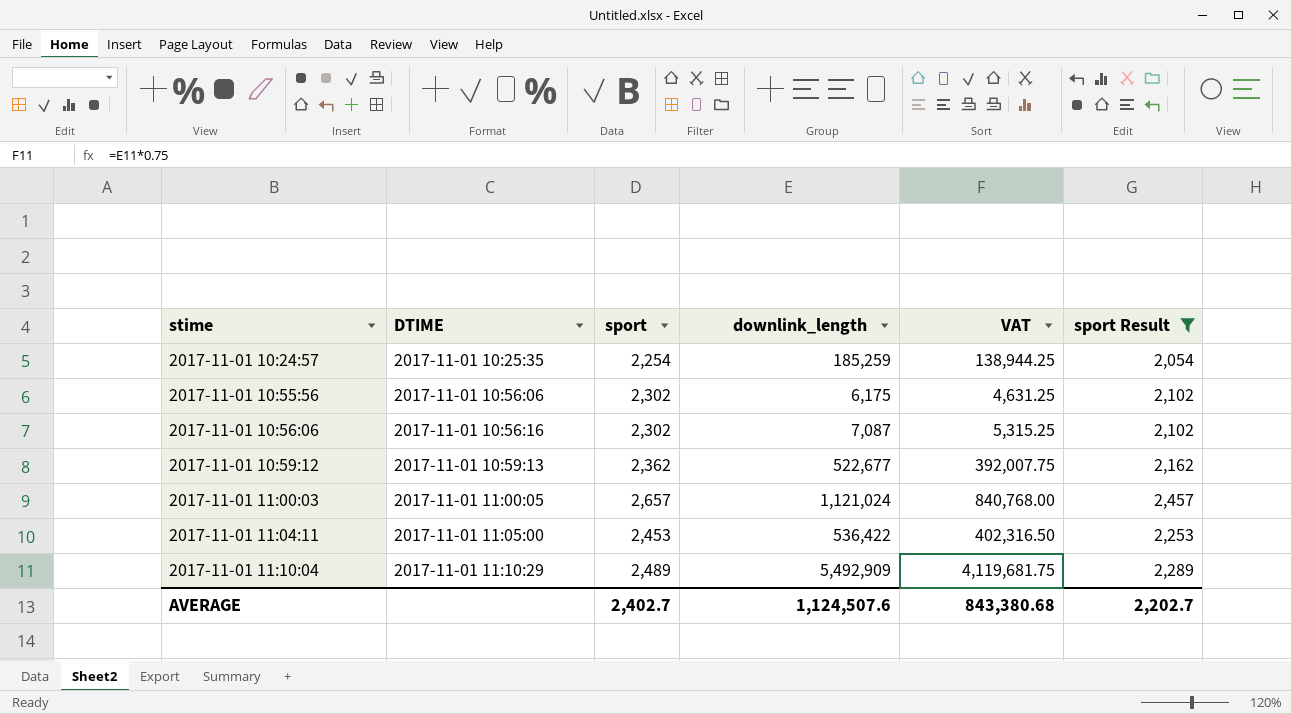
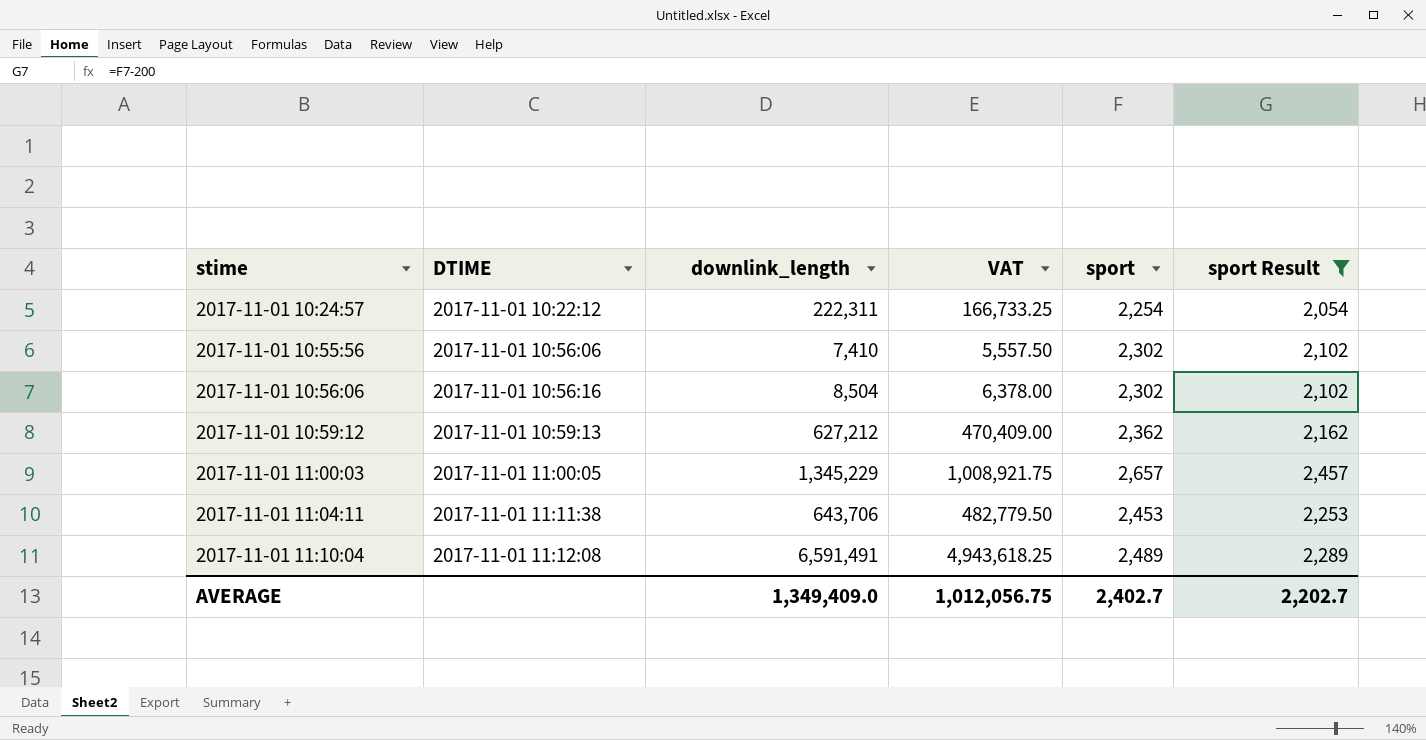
column sport | position: 3 -> 5
2017-11-01 10:24:57 | DTIME: 2017-11-01 10:25:35 -> 2017-11-01 10:22:12
2017-11-01 10:24:57 | downlink_length: 185,259 -> 222,311
2017-11-01 10:24:57 | VAT: 138,944.25 -> 166,733.25
2017-11-01 10:55:56 | downlink_length: 6,175 -> 7,410
2017-11-01 10:55:56 | VAT: 4,631.25 -> 5,557.50
2017-11-01 10:56:06 | downlink_length: 7,087 -> 8,504
2017-11-01 10:56:06 | VAT: 5,315.25 -> 6,378.00
2017-11-01 10:59:12 | downlink_length: 522,677 -> 627,212
2017-11-01 10:59:12 | VAT: 392,007.75 -> 470,409.00
2017-11-01 11:00:03 | downlink_length: 1,121,024 -> 1,345,229
2017-11-01 11:00:03 | VAT: 840,768.00 -> 1,008,921.75
2017-11-01 11:04:11 | DTIME: 2017-11-01 11:05:00 -> 2017-11-01 11:11:38
2017-11-01 11:04:11 | downlink_length: 536,422 -> 643,706
2017-11-01 11:04:11 | VAT: 402,316.50 -> 482,779.50
2017-11-01 11:10:04 | DTIME: 2017-11-01 11:10:29 -> 2017-11-01 11:12:08
2017-11-01 11:10:04 | downlink_length: 5,492,909 -> 6,591,491
2017-11-01 11:10:04 | VAT: 4,119,681.75 -> 4,943,618.25
AVERAGE | downlink_length: 1,124,507.6 -> 1,349,409.0
AVERAGE | VAT: 843,380.68 -> 1,012,056.75

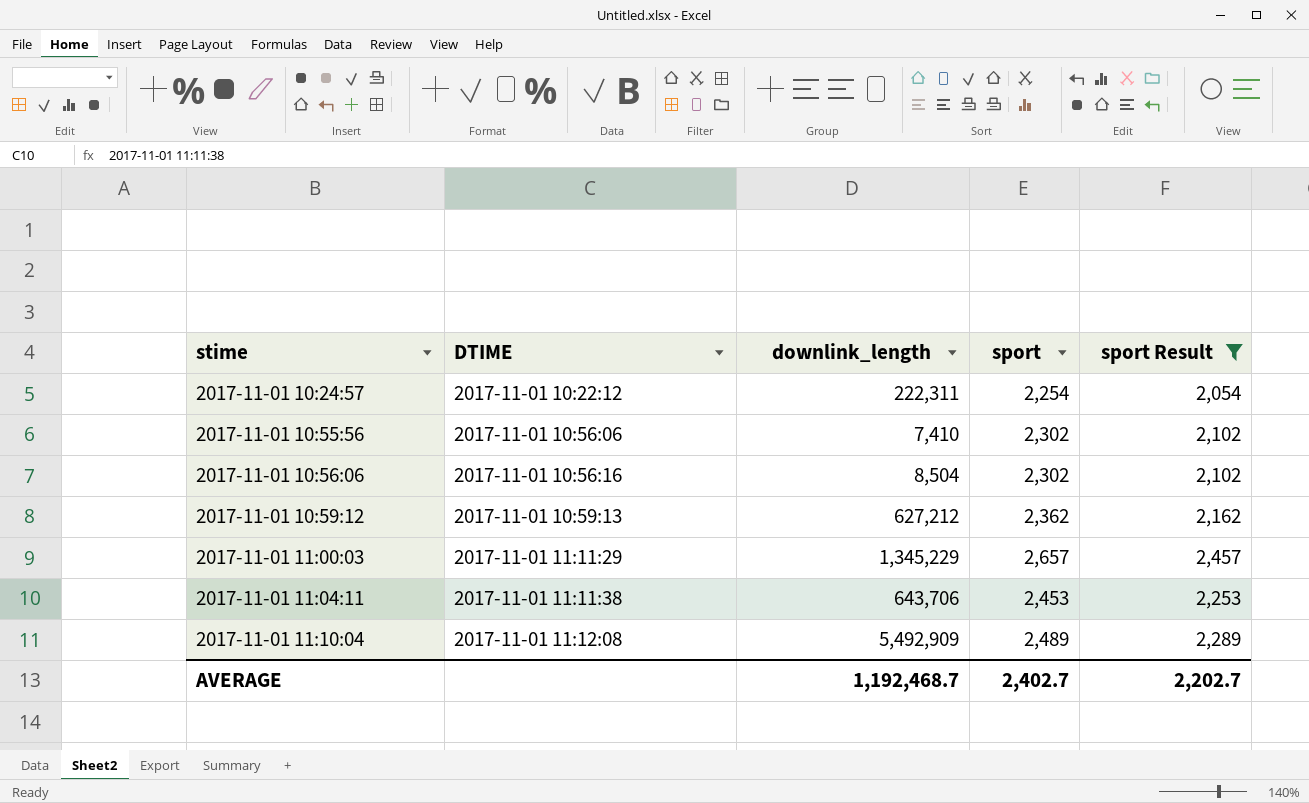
column VAT | formula: [downlink_length] * 0.75 -> none
2017-11-01 11:00:03 | DTIME: 2017-11-01 11:00:05 -> 2017-11-01 11:11:29
2017-11-01 11:10:04 | downlink_length: 6,591,491 -> 5,492,909
AVERAGE | downlink_length: 1,349,409.0 -> 1,192,468.7

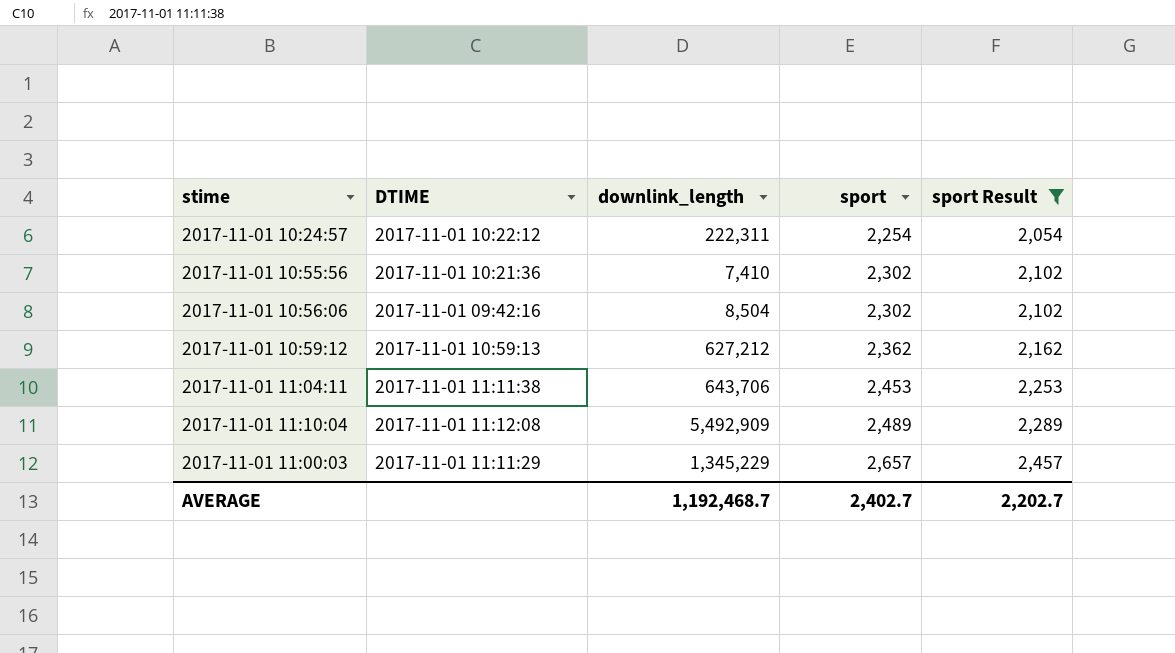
row order: stime ascending -> sport ascending
2017-11-01 10:55:56 | DTIME: 2017-11-01 10:56:06 -> 2017-11-01 10:21:36
2017-11-01 10:56:06 | DTIME: 2017-11-01 10:56:16 -> 2017-11-01 09:42:16

